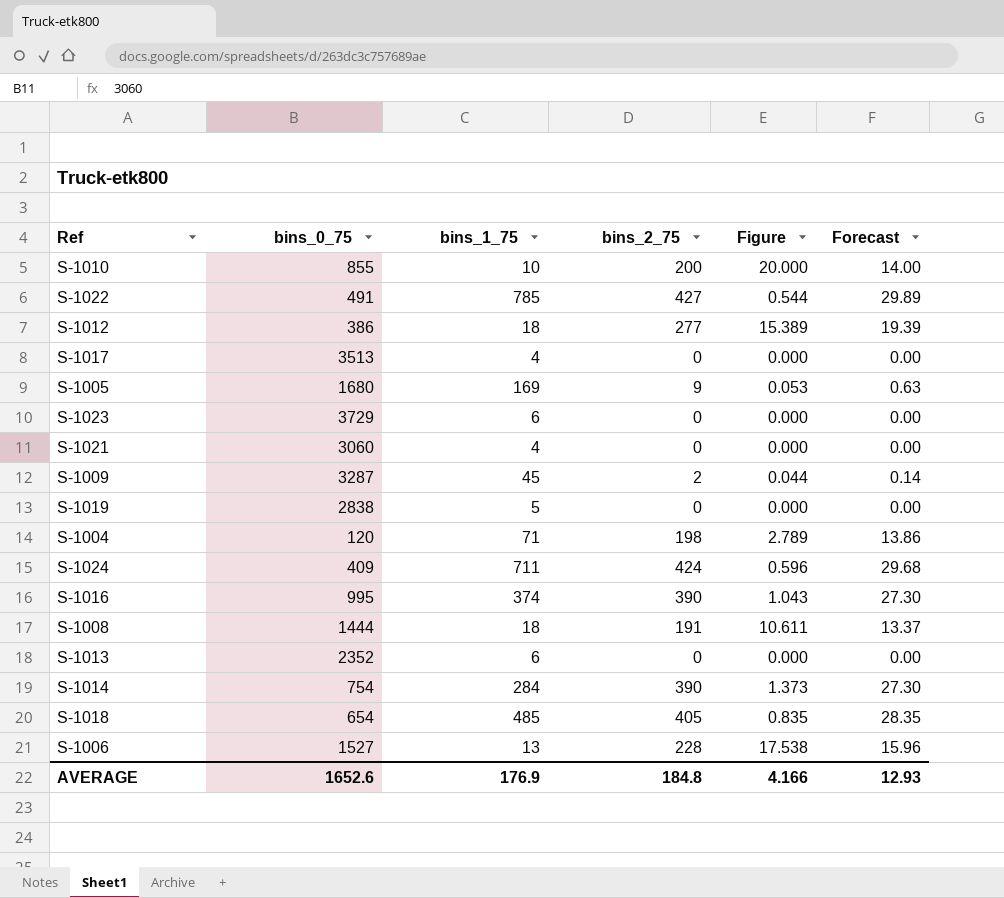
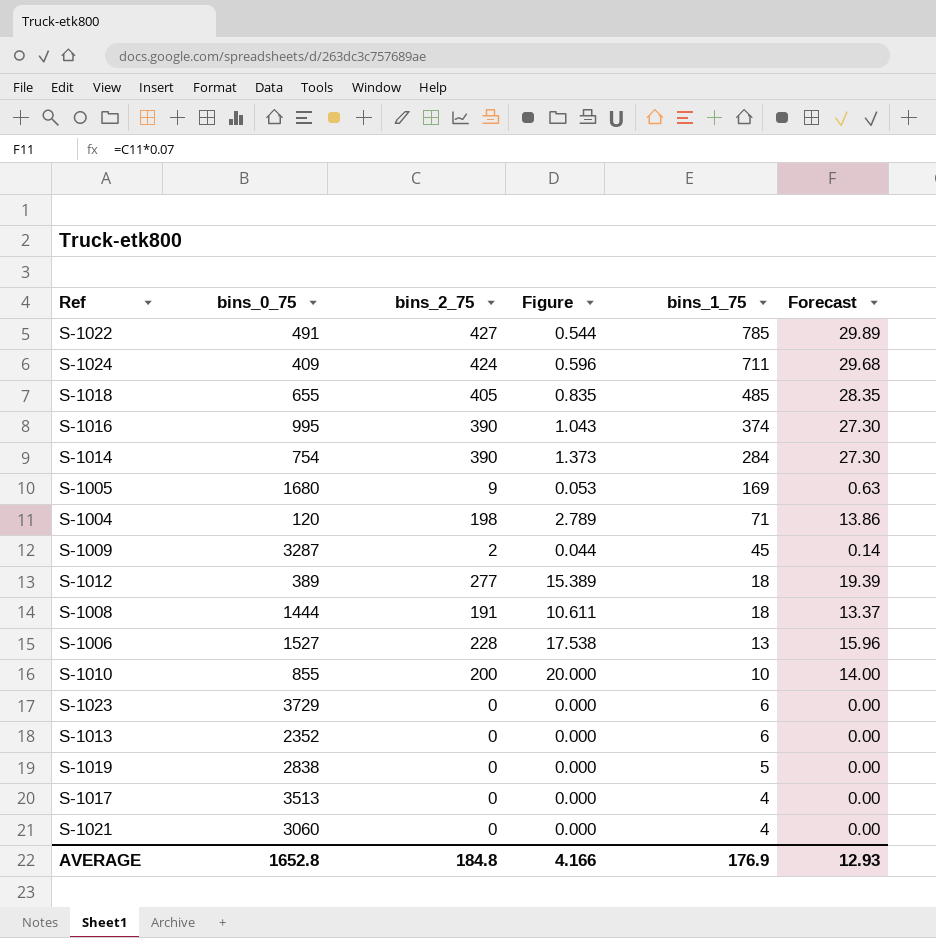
row order: none -> bins_1_75 descending
column bins_1_75 | position: 3 -> 5
S-1018 | bins_0_75: 654 -> 655
S-1012 | bins_0_75: 386 -> 389
AVERAGE | bins_0_75: 1652.6 -> 1652.8

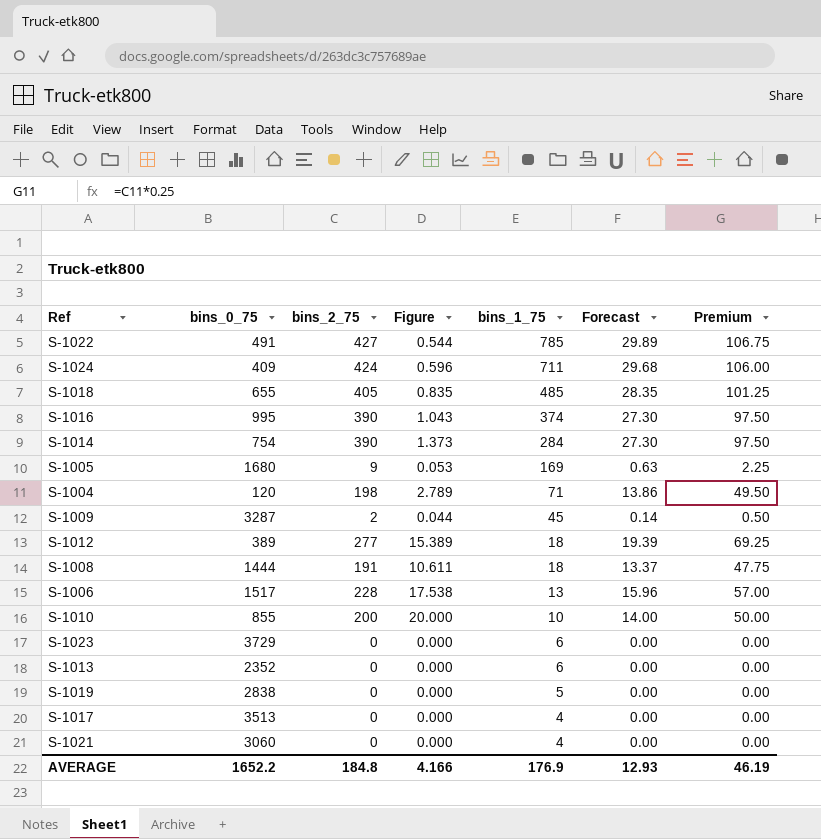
column Premium | formula: none -> [bins_2_75] * 0.25
S-1006 | bins_0_75: 1527 -> 1517
AVERAGE | bins_0_75: 1652.8 -> 1652.2

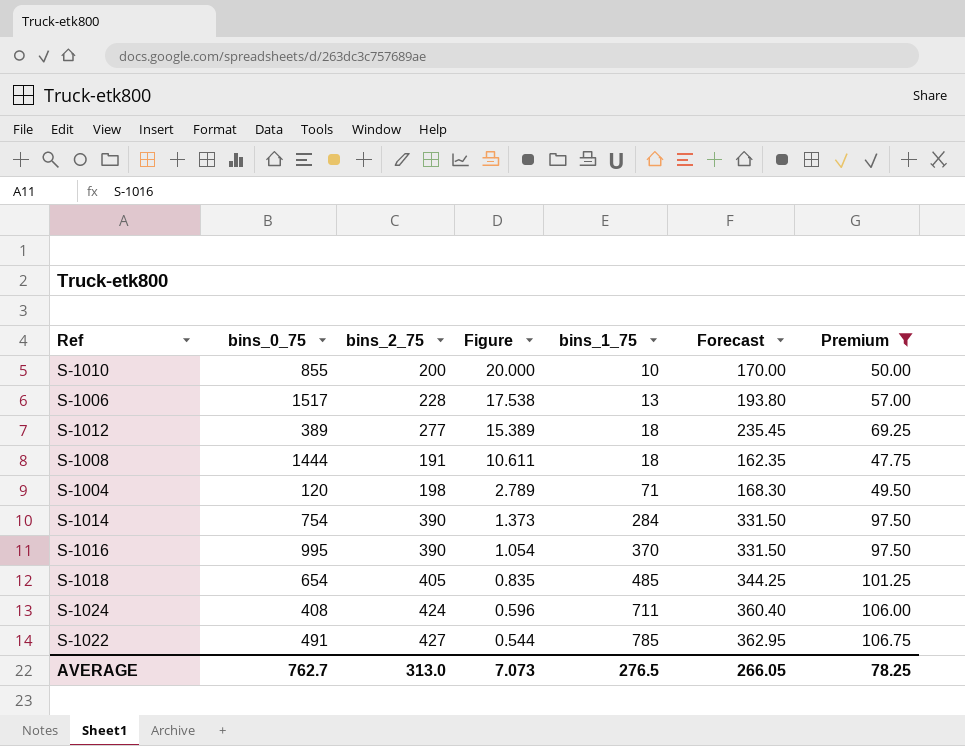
filter: none -> Premium >= 47.75
row order: bins_1_75 descending -> Figure descending
column Forecast | formula: [bins_2_75] * 0.07 -> [bins_2_75] * 0.85
S-1016 | Figure: 1.043 -> 1.054
S-1016 | bins_1_75: 374 -> 370
S-1018 | bins_0_75: 655 -> 654
S-1024 | bins_0_75: 409 -> 408
AVERAGE | bins_0_75: 1652.2 -> 762.7
AVERAGE | bins_2_75: 184.8 -> 313.0
AVERAGE | Figure: 4.166 -> 7.073
AVERAGE | bins_1_75: 176.9 -> 276.5
AVERAGE | Forecast: 12.93 -> 266.05
AVERAGE | Premium: 46.19 -> 78.25

